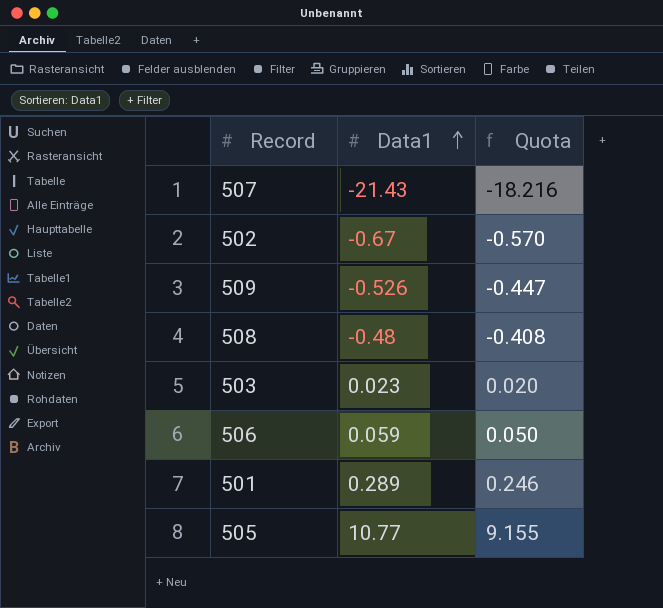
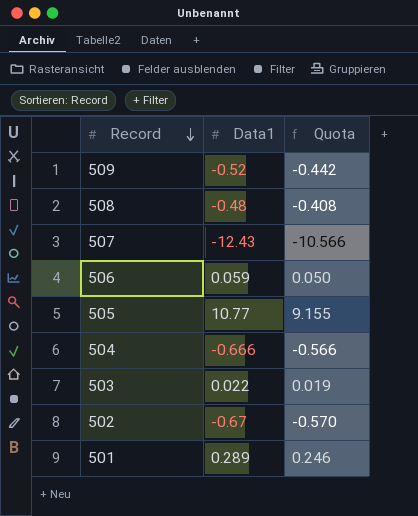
row order: Data1 ascending -> Record descending
509 | Data1: -0.526 -> -0.52
509 | Quota: -0.447 -> -0.442
507 | Data1: -21.43 -> -12.43
507 | Quota: -18.216 -> -10.566
row 504: none -> -0.666 | -0.566
503 | Data1: 0.023 -> 0.022
503 | Quota: 0.020 -> 0.019

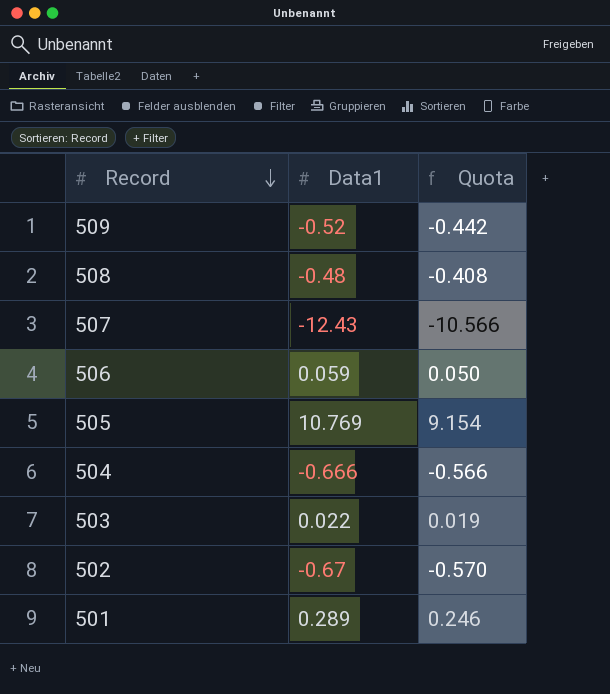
505 | Data1: 10.77 -> 10.769
505 | Quota: 9.155 -> 9.154

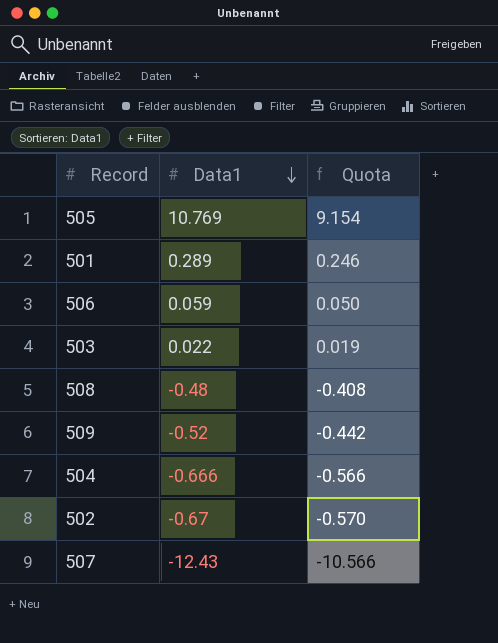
row order: Record descending -> Data1 descending

